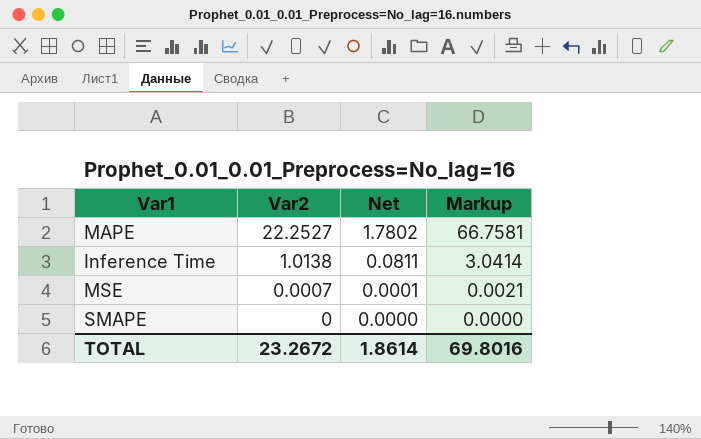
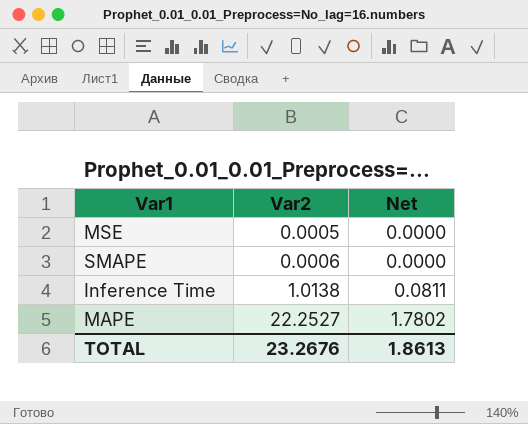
row order: Var2 descending -> Var2 ascending
column Markup | formula: [Var2] * 3 -> none
MSE | Var2: 0.0007 -> 0.0005
MSE | Net: 0.0001 -> 0.0000
SMAPE | Var2: 0 -> 0.0006
TOTAL | Var2: 23.2672 -> 23.2676
TOTAL | Net: 1.8614 -> 1.8613

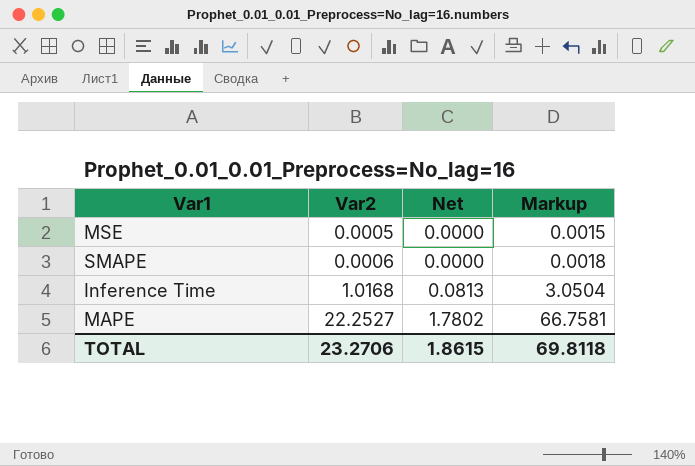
column Markup | formula: none -> [Var2] * 3
Inference Time | Var2: 1.0138 -> 1.0168
Inference Time | Net: 0.0811 -> 0.0813
TOTAL | Var2: 23.2676 -> 23.2706
TOTAL | Net: 1.8613 -> 1.8615

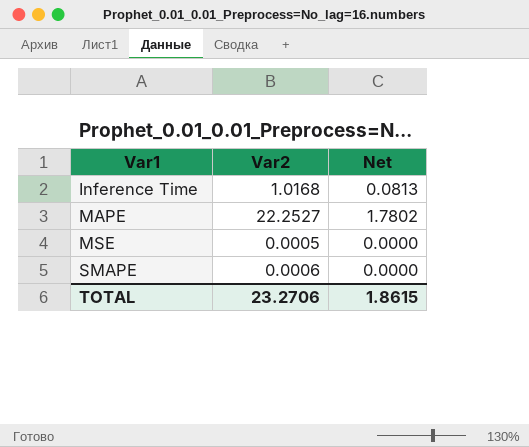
row order: Var2 ascending -> Var1 ascending
column Markup | formula: [Var2] * 3 -> none

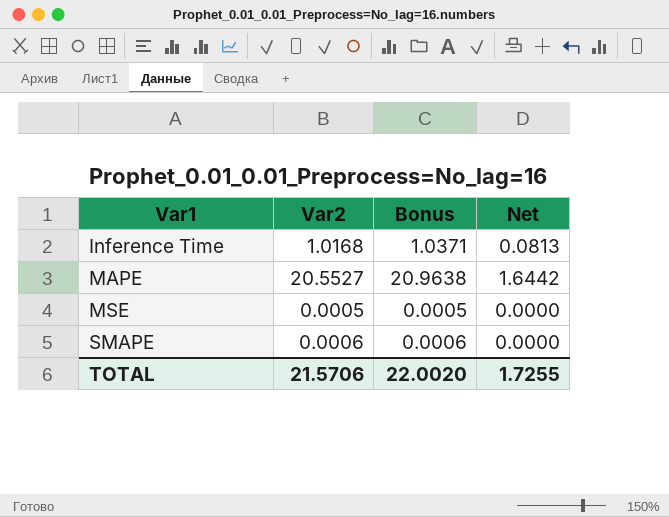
column Bonus | formula: none -> [Var2] * 1.02
MAPE | Var2: 22.2527 -> 20.5527
MAPE | Net: 1.7802 -> 1.6442
TOTAL | Var2: 23.2706 -> 21.5706
TOTAL | Net: 1.8615 -> 1.7255

